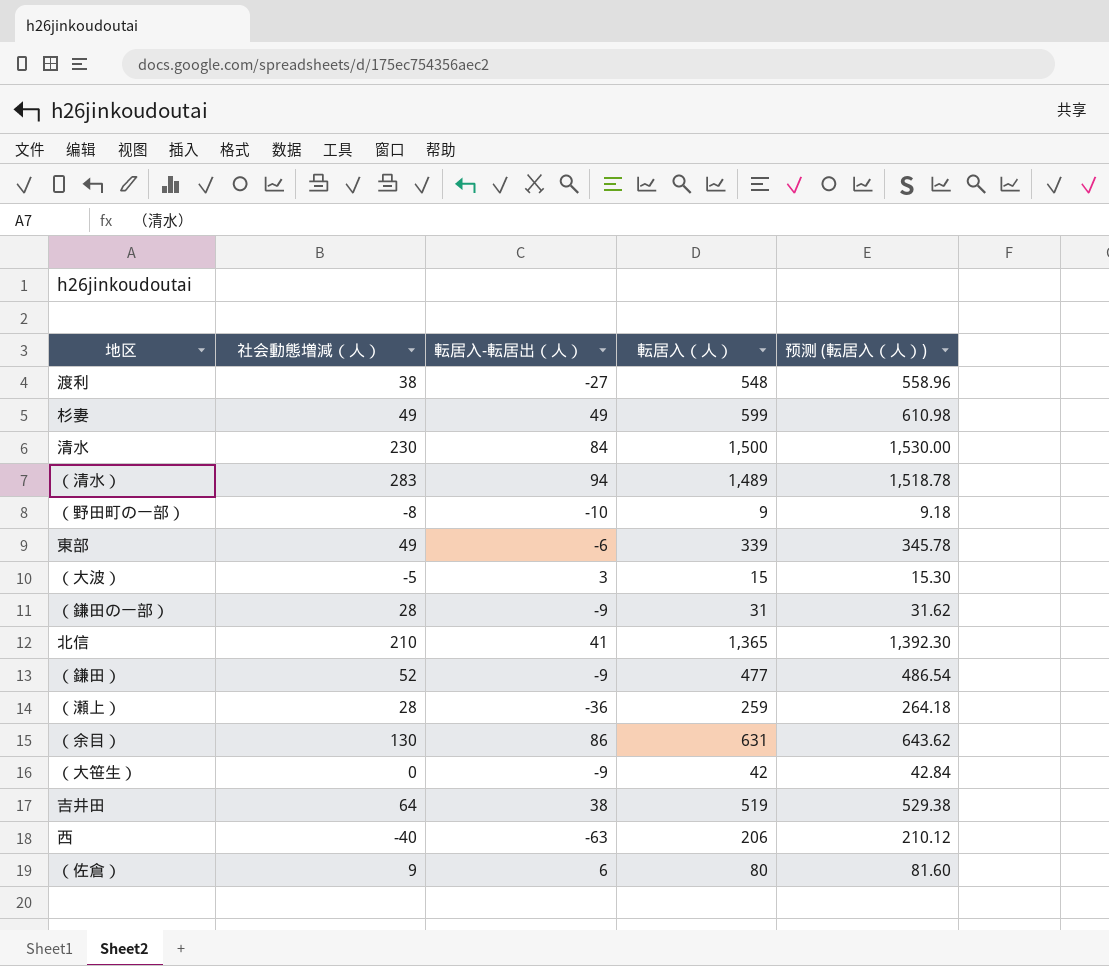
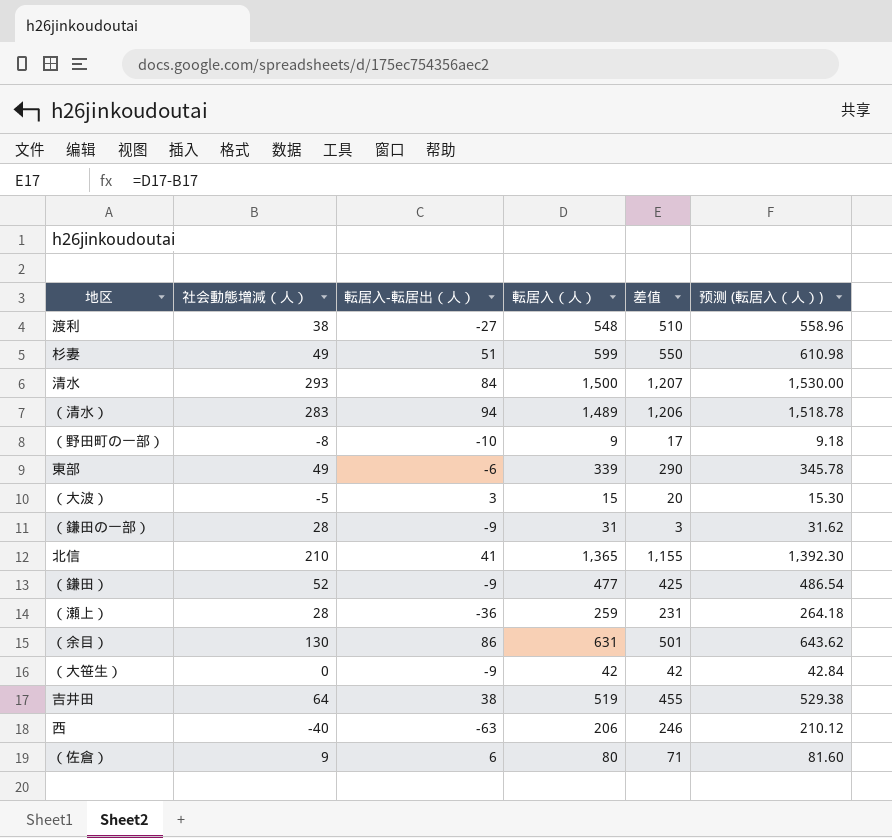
column 差值 | formula: none -> [転居入（人）] - [社会動態増減（人）]
杉妻 | 転居入-転居出（人）: 49 -> 51
清水 | 社会動態増減（人）: 230 -> 293

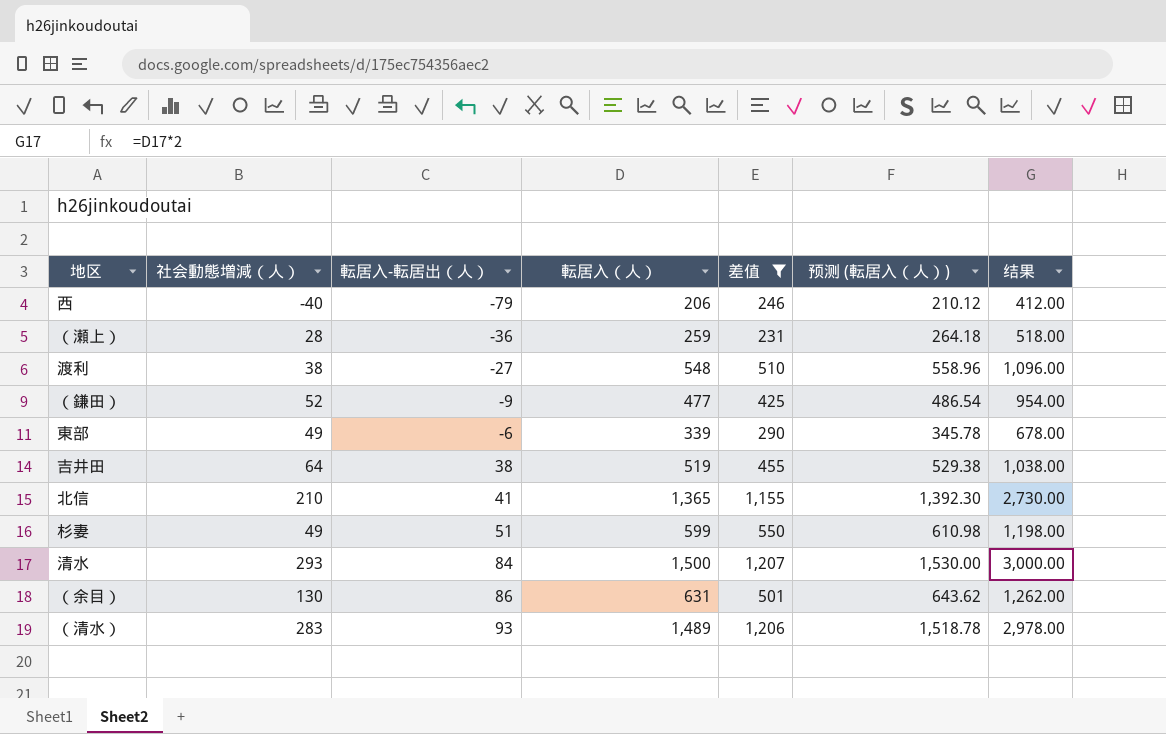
filter: none -> 差值 >= 231
row order: none -> 転居入-転居出（人） ascending
column 结果 | formula: none -> [転居入（人）] * 2
西 | 転居入-転居出（人）: -63 -> -79
（清水） | 転居入-転居出（人）: 94 -> 93

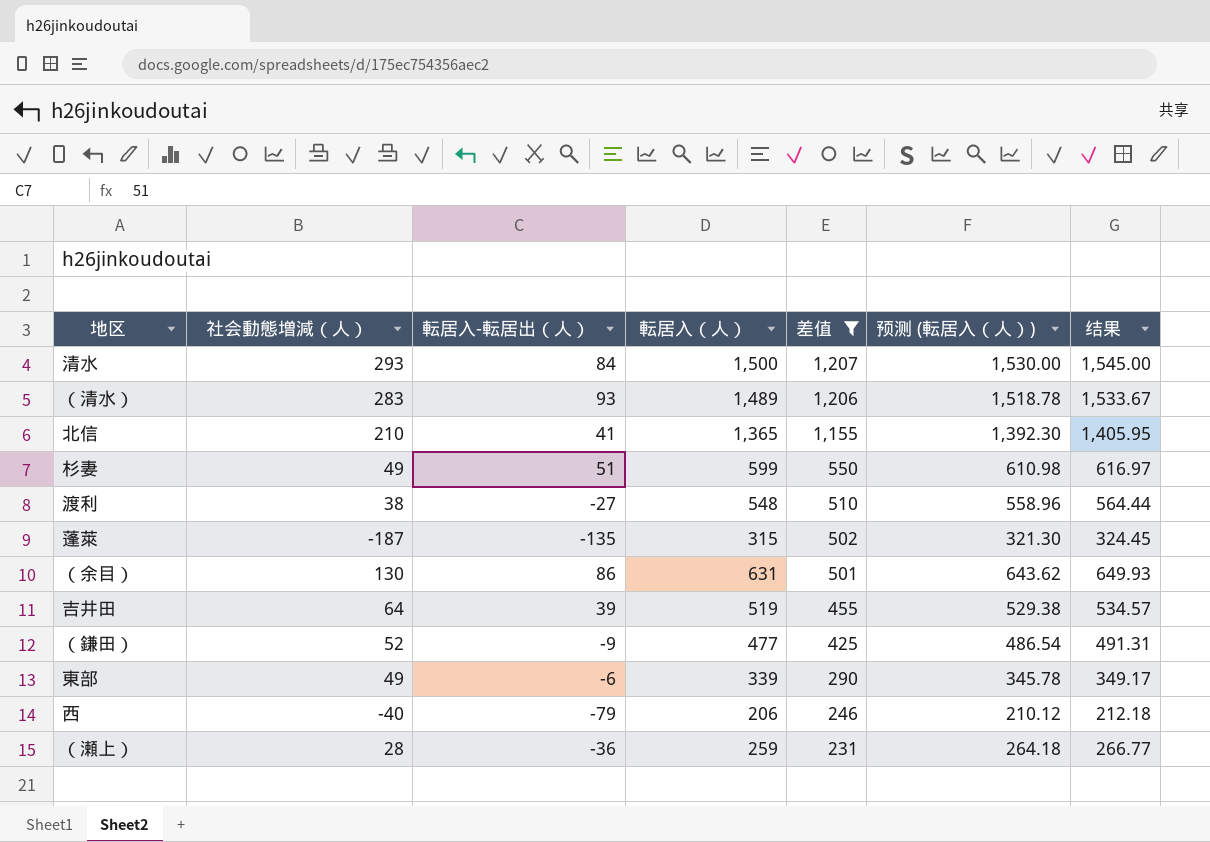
row order: 転居入-転居出（人） ascending -> 差值 descending
column 结果 | formula: [転居入（人）] * 2 -> [転居入（人）] * 1.03
row 蓬萊: none -> -187 | -135 | 315 | 502 | 321.30 | 324.45
吉井田 | 転居入-転居出（人）: 38 -> 39

